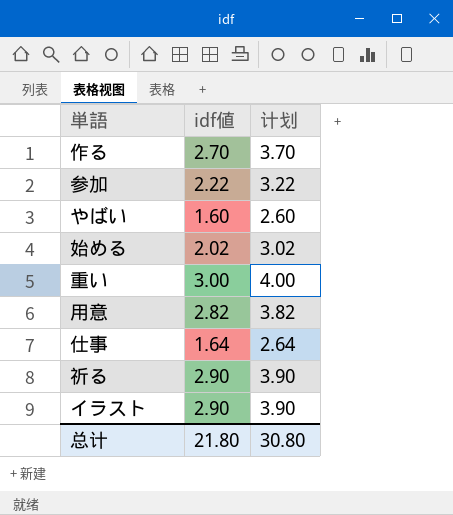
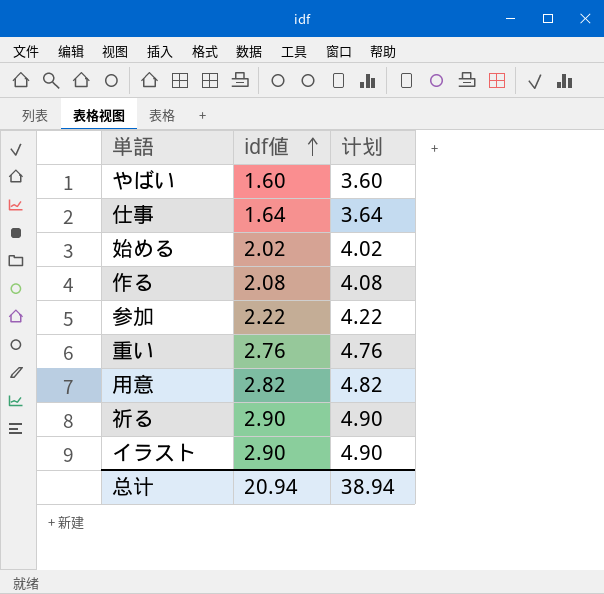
row order: none -> idf値 ascending
column 计划 | formula: [idf値] + 1 -> [idf値] + 2
作る | idf値: 2.70 -> 2.08
重い | idf値: 3.00 -> 2.76
总计 | idf値: 21.80 -> 20.94
总计 | 计划: 30.80 -> 38.94

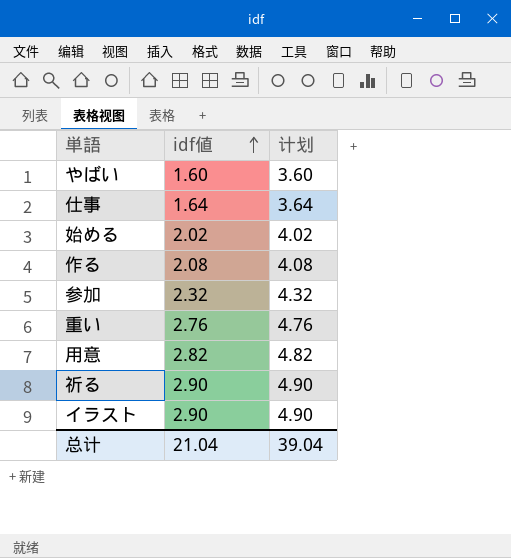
参加 | idf値: 2.22 -> 2.32
参加 | 计划: 4.22 -> 4.32
总计 | idf値: 20.94 -> 21.04
总计 | 计划: 38.94 -> 39.04

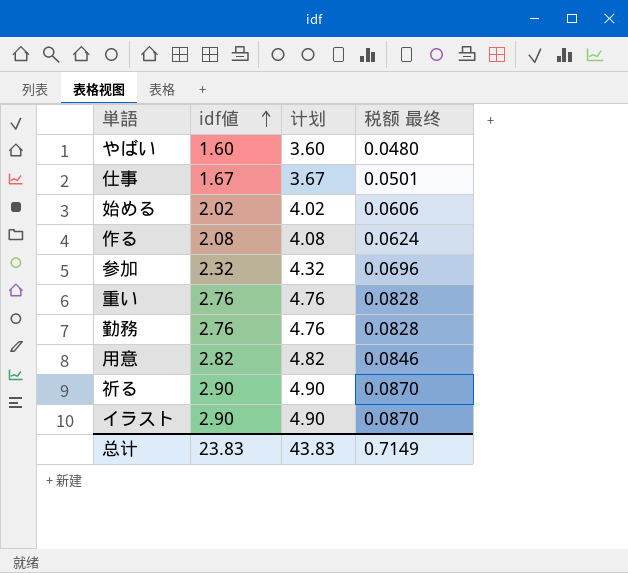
column 税额 最终 | formula: none -> [idf値] * 0.03
仕事 | idf値: 1.64 -> 1.67
仕事 | 计划: 3.64 -> 3.67
row 勤務: none -> 2.76 | 4.76 | 0.0828
总计 | idf値: 21.04 -> 23.83
总计 | 计划: 39.04 -> 43.83

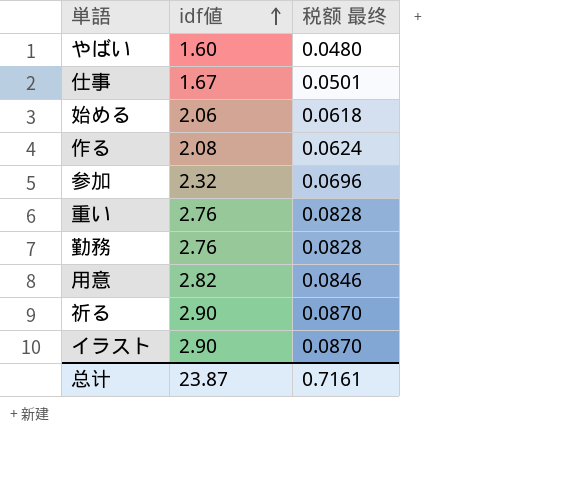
column 计划 | formula: [idf値] + 2 -> none
始める | idf値: 2.02 -> 2.06
始める | 税额 最终: 0.0606 -> 0.0618
总计 | idf値: 23.83 -> 23.87
总计 | 税额 最终: 0.7149 -> 0.7161

